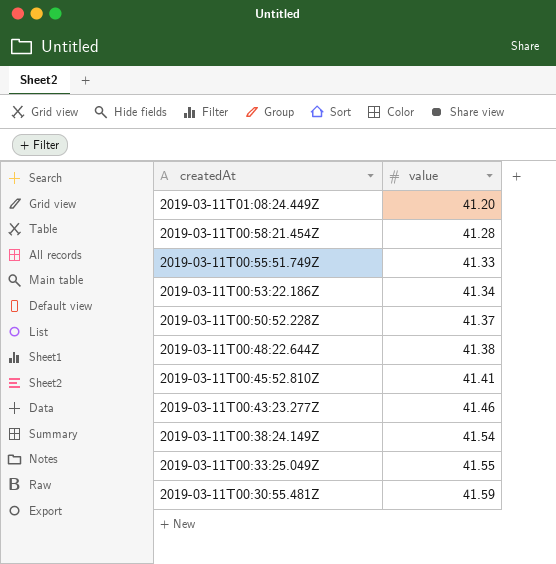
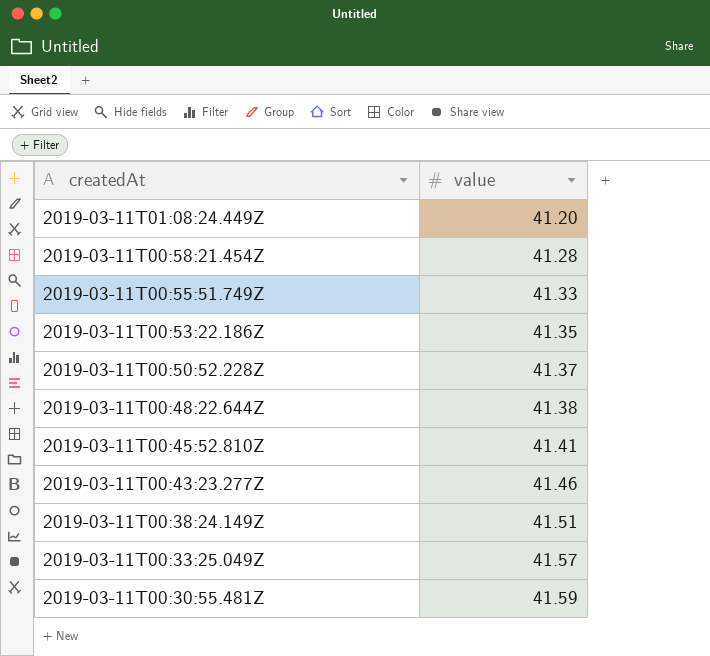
2019-03-11T00:53:22.186Z | value: 41.34 -> 41.35
2019-03-11T00:38:24.149Z | value: 41.54 -> 41.51
2019-03-11T00:33:25.049Z | value: 41.55 -> 41.57

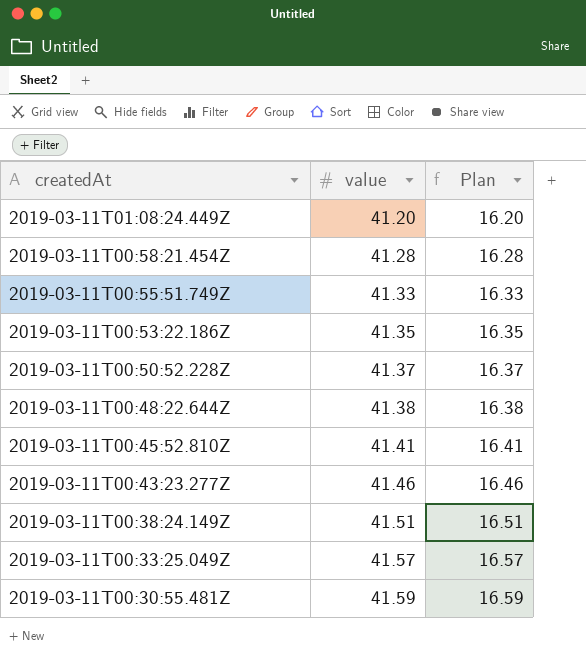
column Plan | formula: none -> [value] - 25

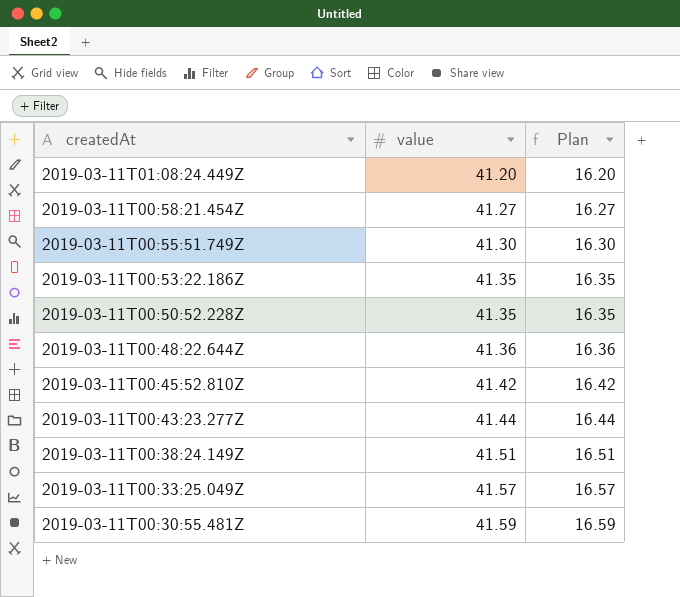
2019-03-11T00:58:21.454Z | value: 41.28 -> 41.27
2019-03-11T00:58:21.454Z | Plan: 16.28 -> 16.27
2019-03-11T00:55:51.749Z | value: 41.33 -> 41.30
2019-03-11T00:55:51.749Z | Plan: 16.33 -> 16.30
2019-03-11T00:50:52.228Z | value: 41.37 -> 41.35
2019-03-11T00:50:52.228Z | Plan: 16.37 -> 16.35
2019-03-11T00:48:22.644Z | value: 41.38 -> 41.36
2019-03-11T00:48:22.644Z | Plan: 16.38 -> 16.36
2019-03-11T00:45:52.810Z | value: 41.41 -> 41.42
2019-03-11T00:45:52.810Z | Plan: 16.41 -> 16.42
2019-03-11T00:43:23.277Z | value: 41.46 -> 41.44
2019-03-11T00:43:23.277Z | Plan: 16.46 -> 16.44

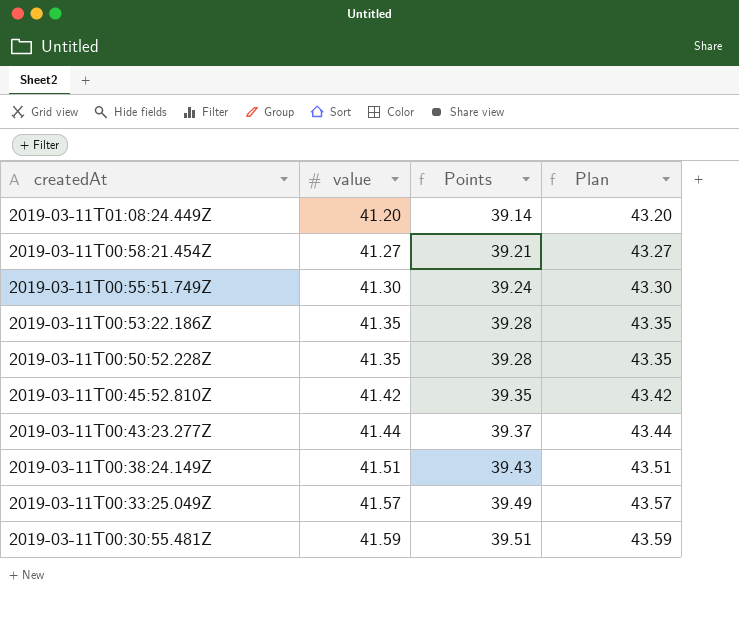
column Points | formula: none -> [value] * 0.95
column Plan | formula: [value] - 25 -> [value] + 2
row 2019-03-11T00:48:22.644Z: 41.36 | 16.36 -> none

